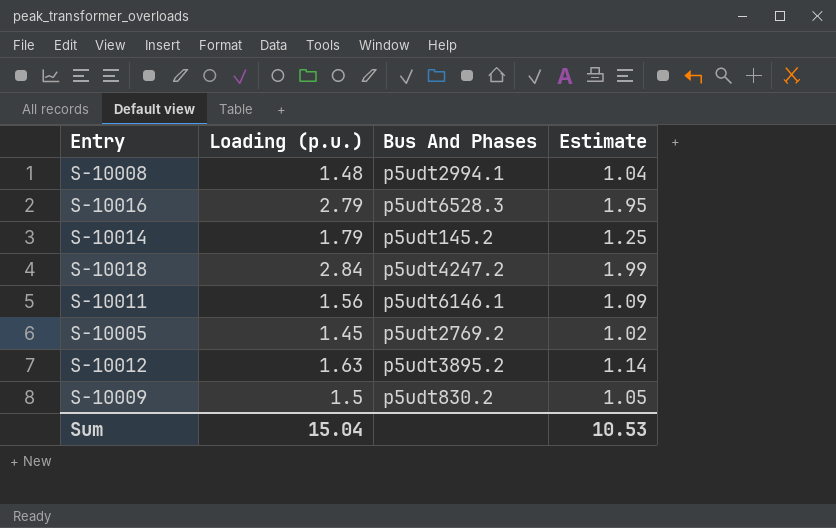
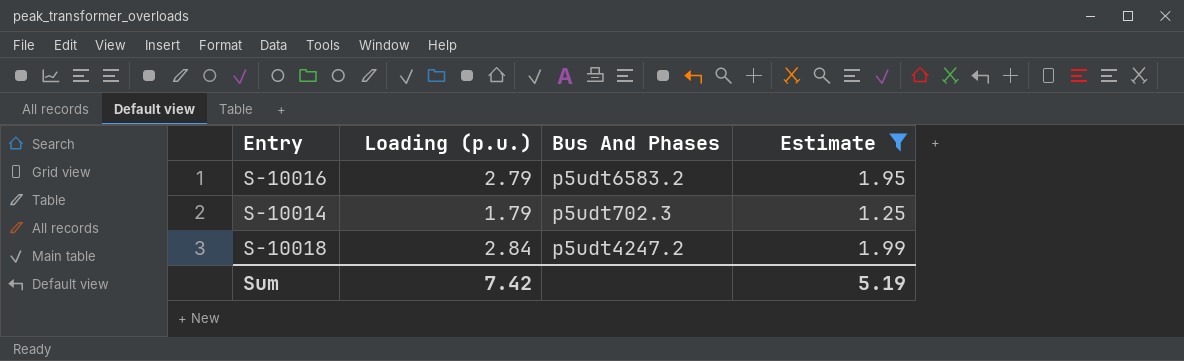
filter: none -> Estimate >= 1.25
S-10016 | Bus And Phases: p5udt6528.3 -> p5udt6583.2
S-10014 | Bus And Phases: p5udt145.2 -> p5udt702.3
Sum | Loading (p.u.): 15.04 -> 7.42
Sum | Estimate: 10.53 -> 5.19

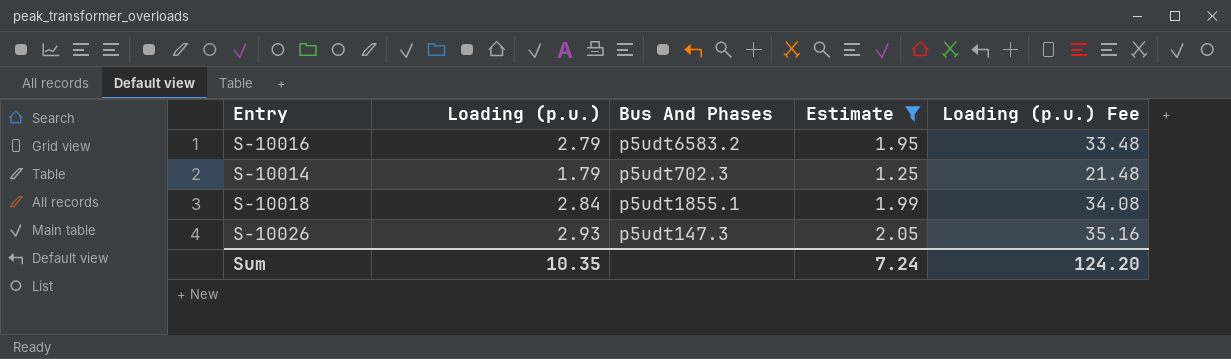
column Loading (p.u.) Fee | formula: none -> [Loading (p.u.)] * 12
S-10018 | Bus And Phases: p5udt4247.2 -> p5udt1855.1
row S-10026: none -> 2.93 | p5udt147.3 | 2.05 | 35.16
Sum | Loading (p.u.): 7.42 -> 10.35
Sum | Estimate: 5.19 -> 7.24

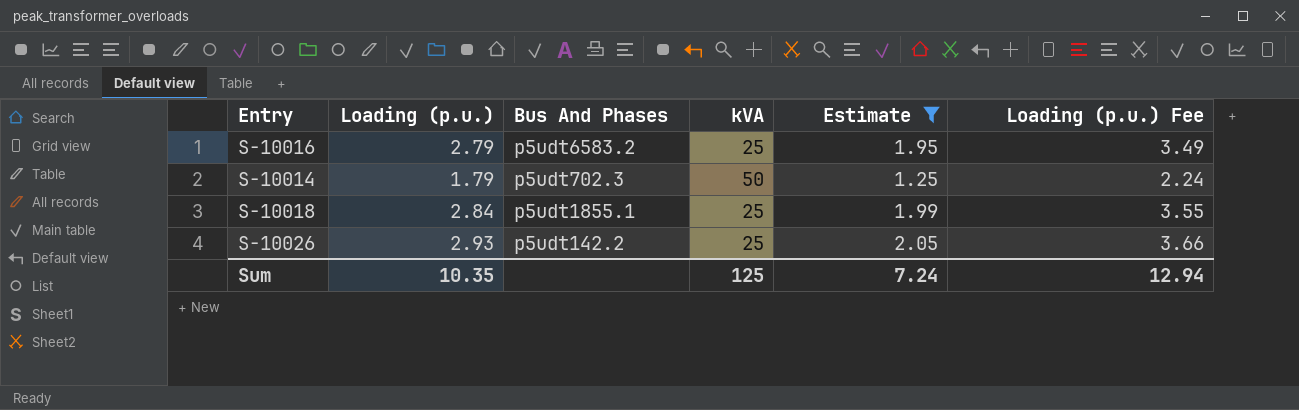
column kVA | position: none -> 4
column Loading (p.u.) Fee | formula: [Loading (p.u.)] * 12 -> [Loading (p.u.)] * 1.25
S-10026 | Bus And Phases: p5udt147.3 -> p5udt142.2
Sum | Loading (p.u.) Fee: 124.20 -> 12.94

